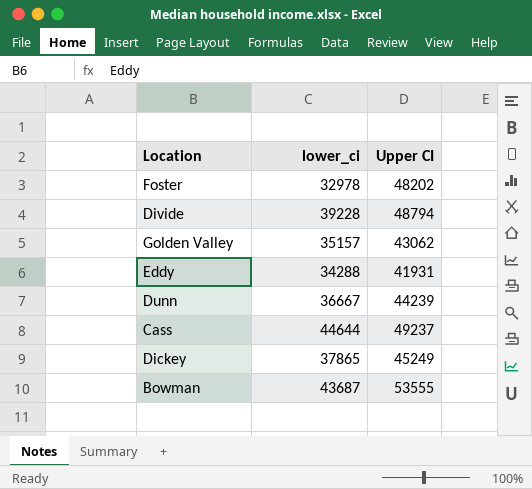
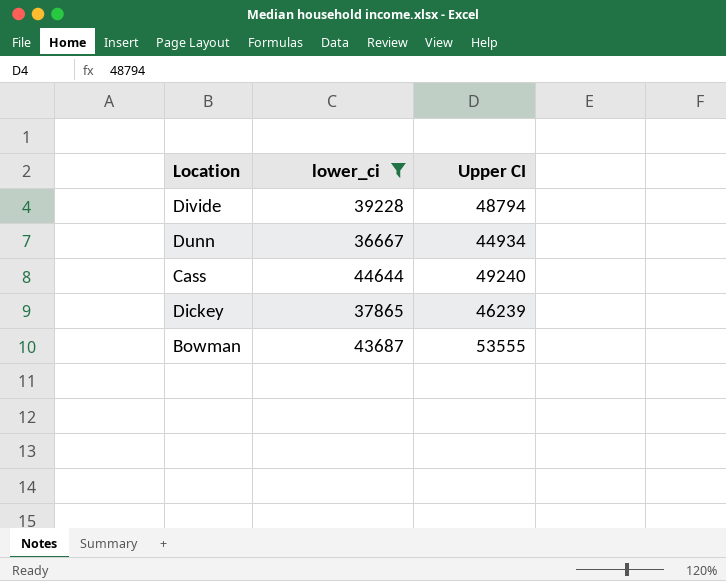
filter: none -> lower_ci >= 36667
Dunn | Upper CI: 44239 -> 44934
Cass | Upper CI: 49237 -> 49240
Dickey | Upper CI: 45249 -> 46239

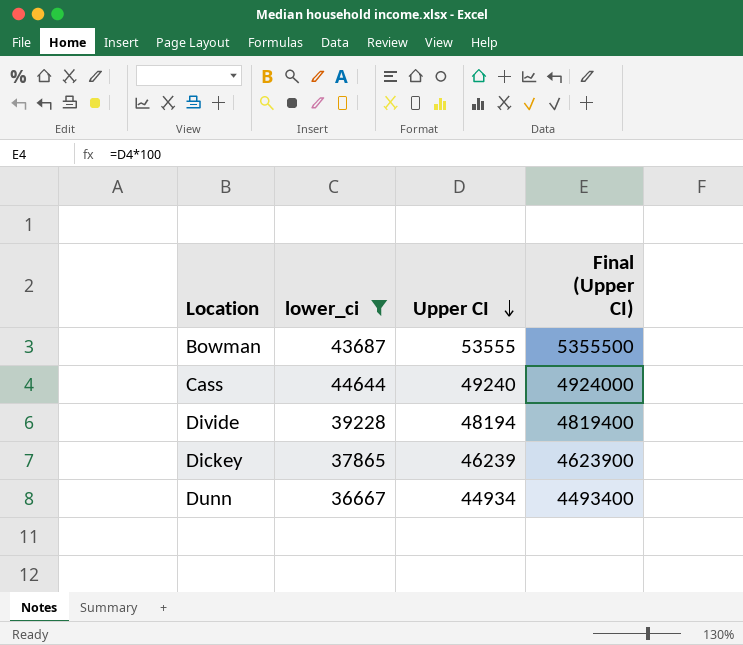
row order: none -> Upper CI descending
column Final (Upper CI) | formula: none -> [Upper CI] * 100
Divide | Upper CI: 48794 -> 48194

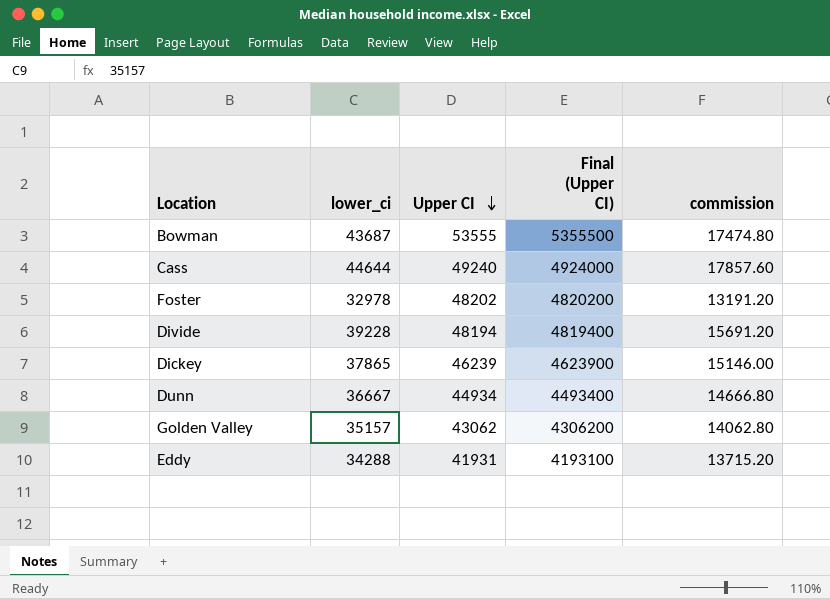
filter: lower_ci >= 36667 -> none
column commission | formula: none -> [lower_ci] * 0.4

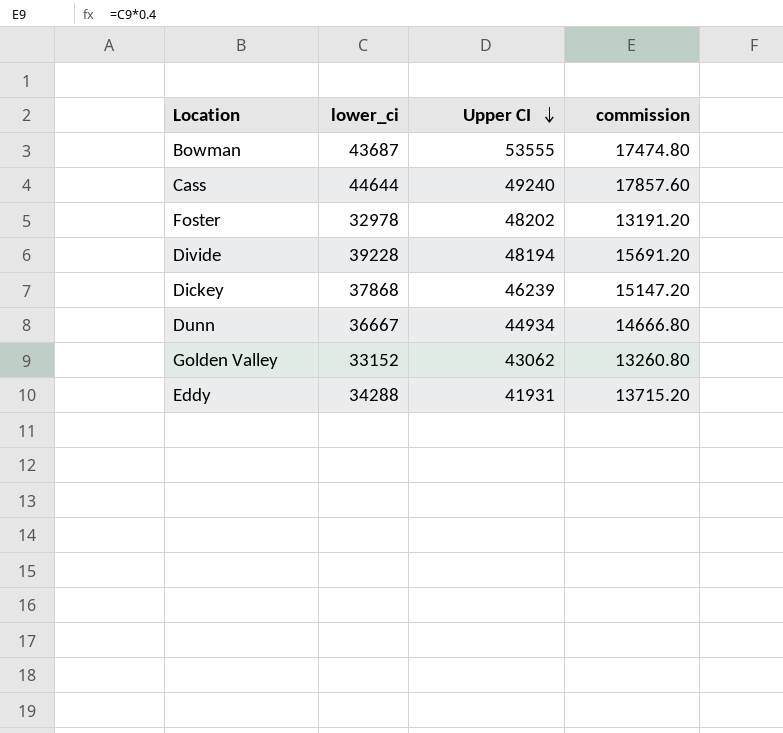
column Final (Upper CI) | formula: [Upper CI] * 100 -> none
Dickey | lower_ci: 37865 -> 37868
Dickey | commission: 15146.00 -> 15147.20
Golden Valley | lower_ci: 35157 -> 33152
Golden Valley | commission: 14062.80 -> 13260.80

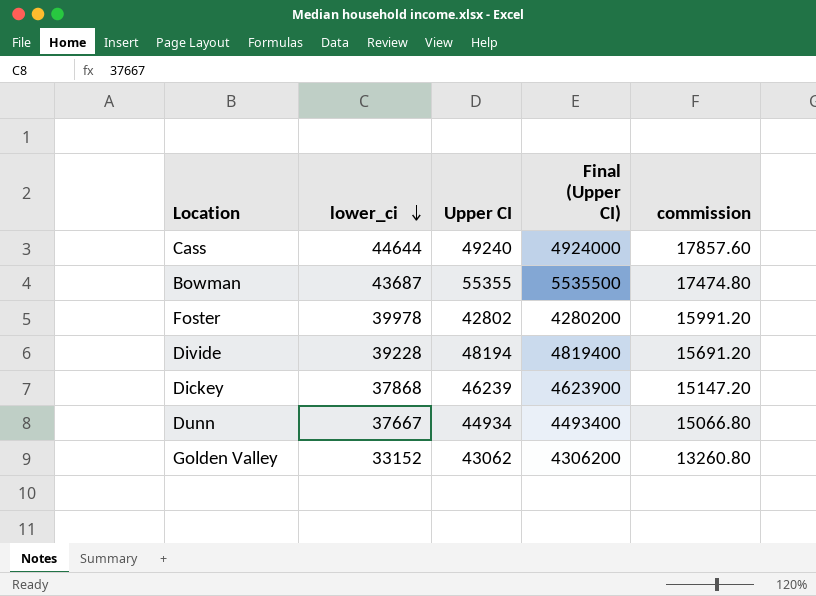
row order: Upper CI descending -> lower_ci descending
column Final (Upper CI) | formula: none -> [Upper CI] * 100
row Eddy: 34288 | 41931 | 13715.20 -> none
Bowman | Upper CI: 53555 -> 55355
Foster | lower_ci: 32978 -> 39978
Foster | Upper CI: 48202 -> 42802
Foster | commission: 13191.20 -> 15991.20
Dunn | lower_ci: 36667 -> 37667
Dunn | commission: 14666.80 -> 15066.80

